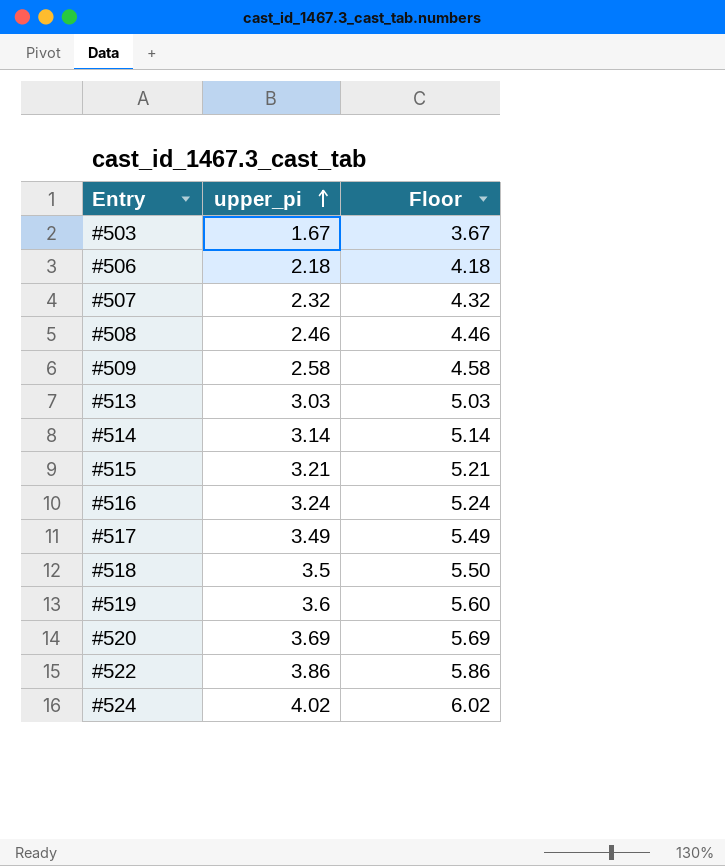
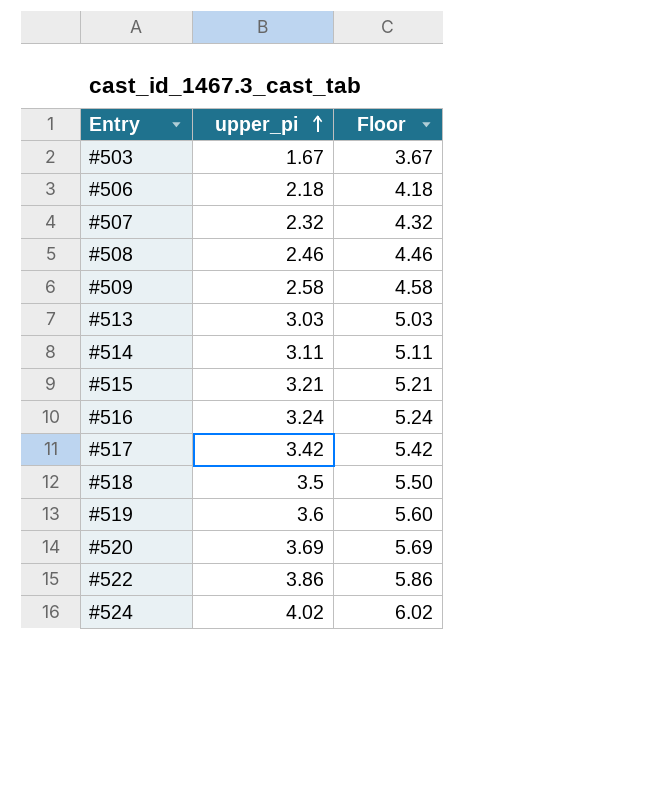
#514 | upper_pi: 3.14 -> 3.11
#514 | Floor: 5.14 -> 5.11
#517 | upper_pi: 3.49 -> 3.42
#517 | Floor: 5.49 -> 5.42

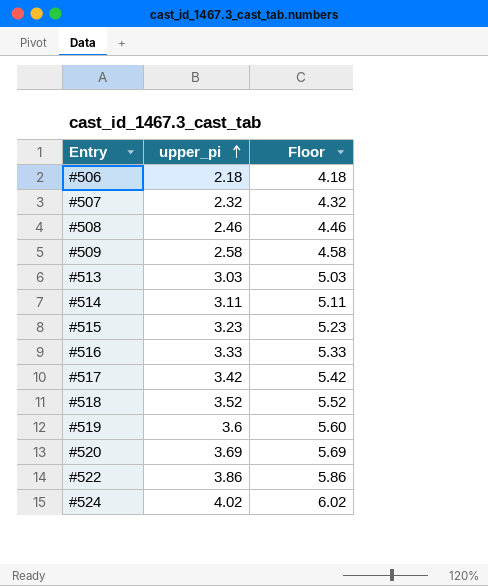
row #503: 1.67 | 3.67 -> none
#515 | upper_pi: 3.21 -> 3.23
#515 | Floor: 5.21 -> 5.23
#516 | upper_pi: 3.24 -> 3.33
#516 | Floor: 5.24 -> 5.33
#518 | upper_pi: 3.5 -> 3.52
#518 | Floor: 5.50 -> 5.52

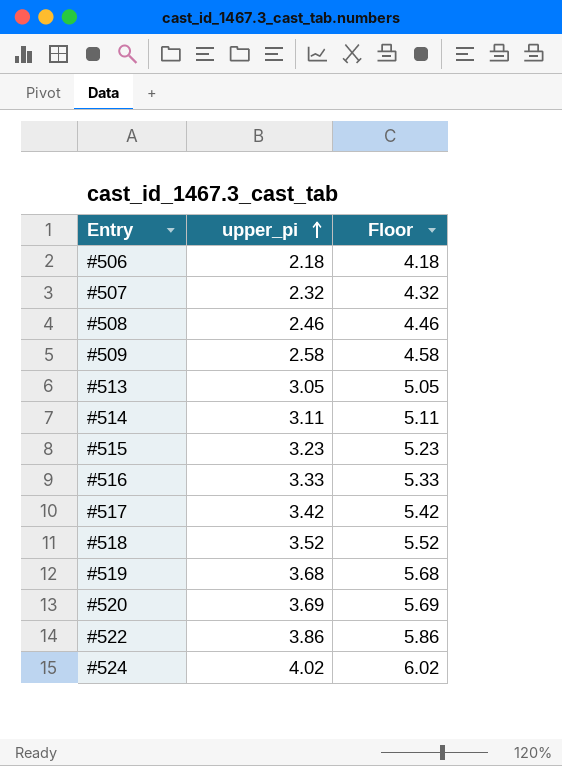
#513 | upper_pi: 3.03 -> 3.05
#513 | Floor: 5.03 -> 5.05
#519 | upper_pi: 3.6 -> 3.68
#519 | Floor: 5.60 -> 5.68

